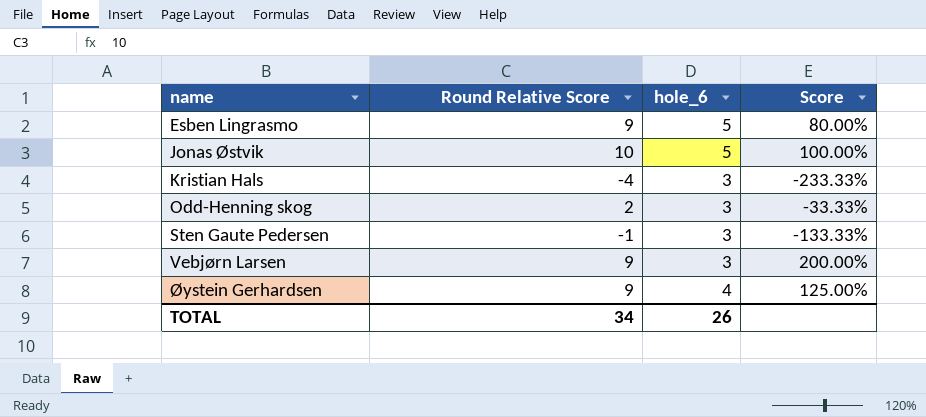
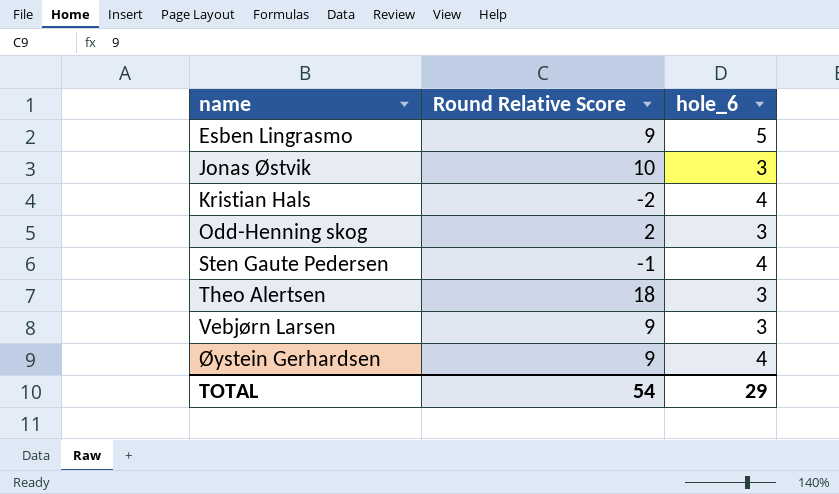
column Score | formula: ([Round Relative Score] - [hole_6]) / [hole_6] -> none
Jonas Østvik | hole_6: 5 -> 3
Kristian Hals | Round Relative Score: -4 -> -2
Kristian Hals | hole_6: 3 -> 4
Sten Gaute Pedersen | hole_6: 3 -> 4
row Theo Alertsen: none -> 18 | 3
TOTAL | Round Relative Score: 34 -> 54
TOTAL | hole_6: 26 -> 29

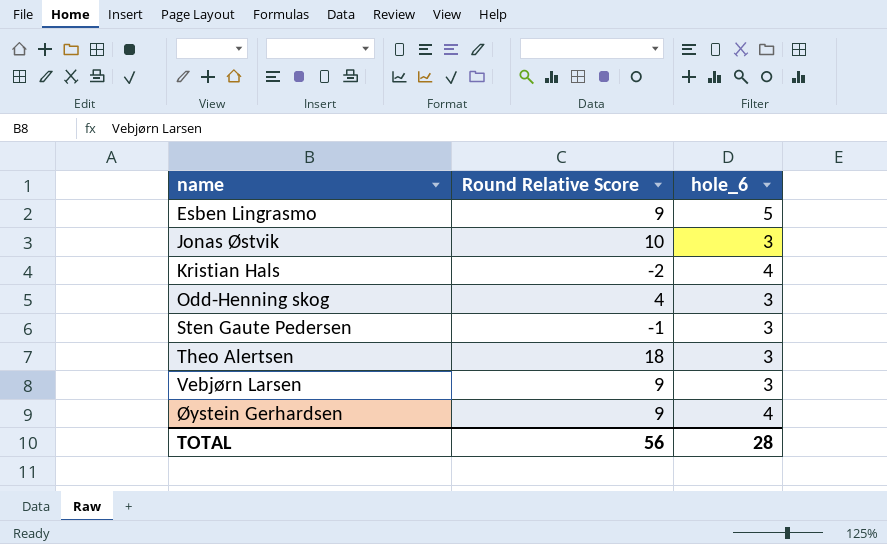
Odd-Henning skog | Round Relative Score: 2 -> 4
Sten Gaute Pedersen | hole_6: 4 -> 3
TOTAL | Round Relative Score: 54 -> 56
TOTAL | hole_6: 29 -> 28

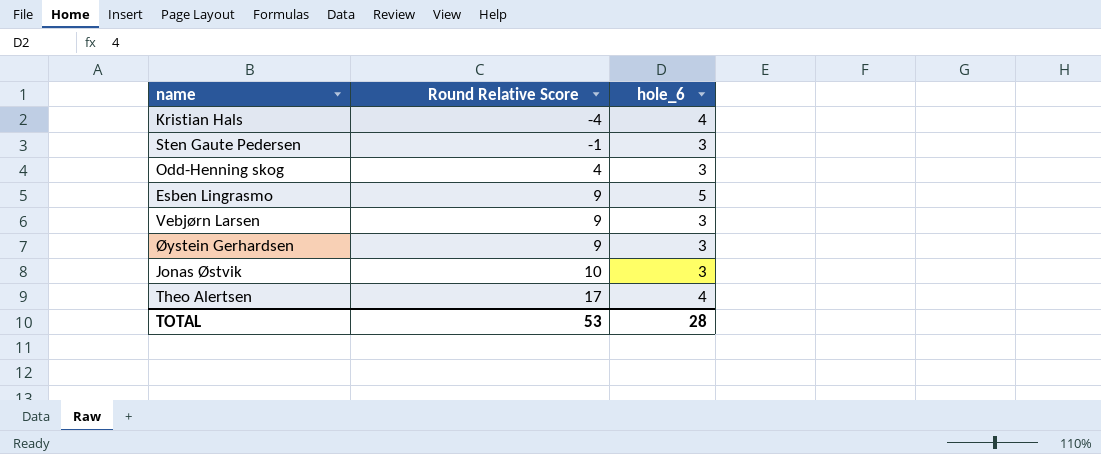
row order: name ascending -> Round Relative Score ascending
Kristian Hals | Round Relative Score: -2 -> -4
Øystein Gerhardsen | hole_6: 4 -> 3
Theo Alertsen | Round Relative Score: 18 -> 17
Theo Alertsen | hole_6: 3 -> 4
TOTAL | Round Relative Score: 56 -> 53

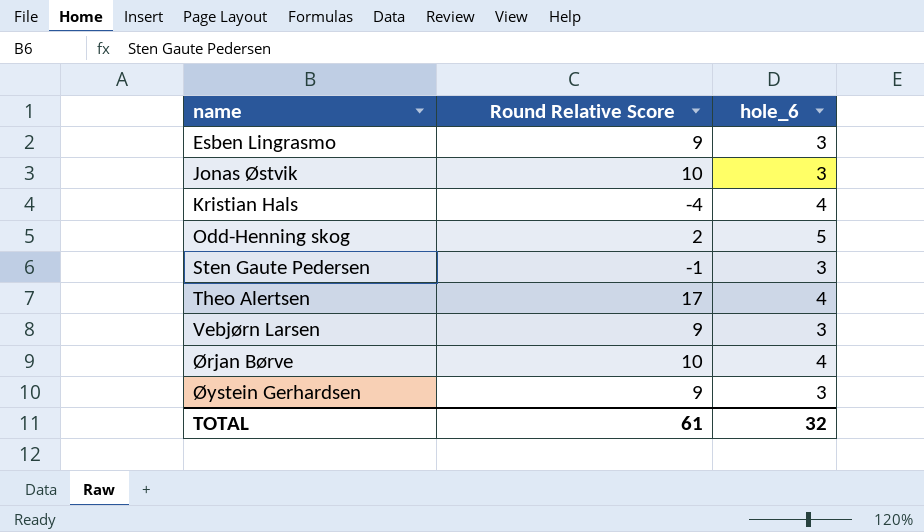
row order: Round Relative Score ascending -> name ascending
Esben Lingrasmo | hole_6: 5 -> 3
Odd-Henning skog | Round Relative Score: 4 -> 2
Odd-Henning skog | hole_6: 3 -> 5
row Ørjan Børve: none -> 10 | 4
TOTAL | Round Relative Score: 53 -> 61
TOTAL | hole_6: 28 -> 32

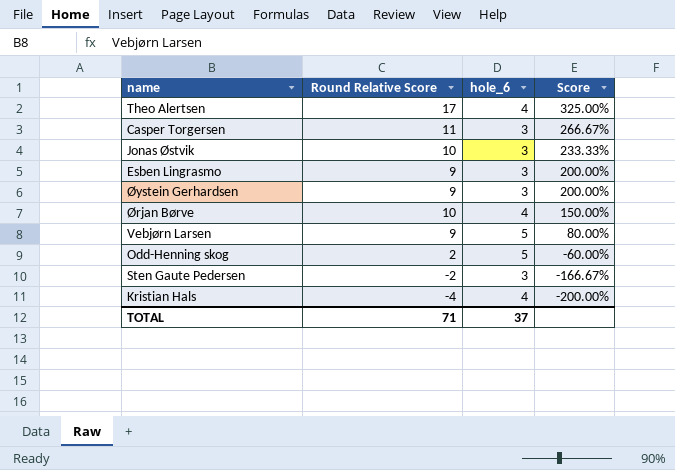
row order: name ascending -> Score descending
column Score | formula: none -> ([Round Relative Score] - [hole_6]) / [hole_6]
row Casper Torgersen: none -> 11 | 3 | 266.67%
Vebjørn Larsen | hole_6: 3 -> 5
Sten Gaute Pedersen | Round Relative Score: -1 -> -2
TOTAL | Round Relative Score: 61 -> 71
TOTAL | hole_6: 32 -> 37

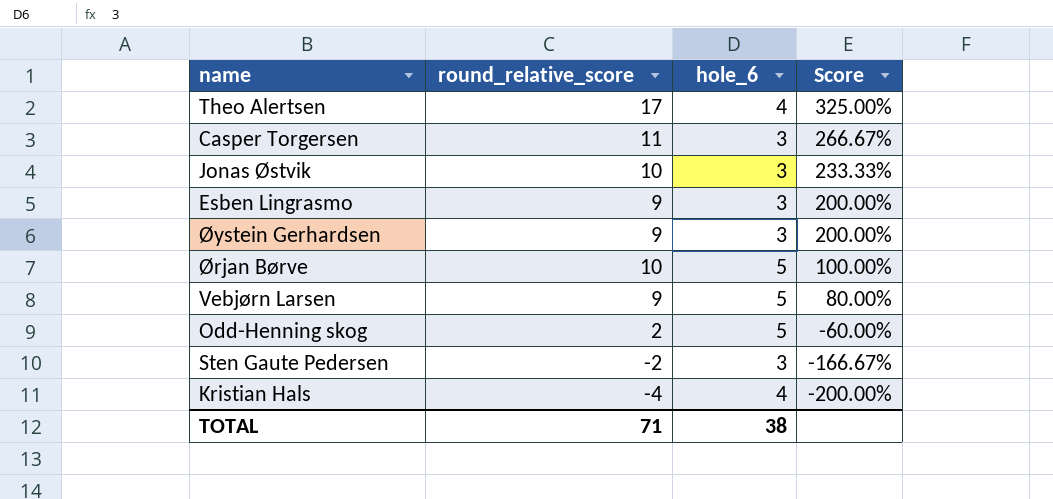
column name: Round Relative Score -> round_relative_score
Ørjan Børve | hole_6: 4 -> 5
Ørjan Børve | Score: 150.00% -> 100.00%
TOTAL | hole_6: 37 -> 38

